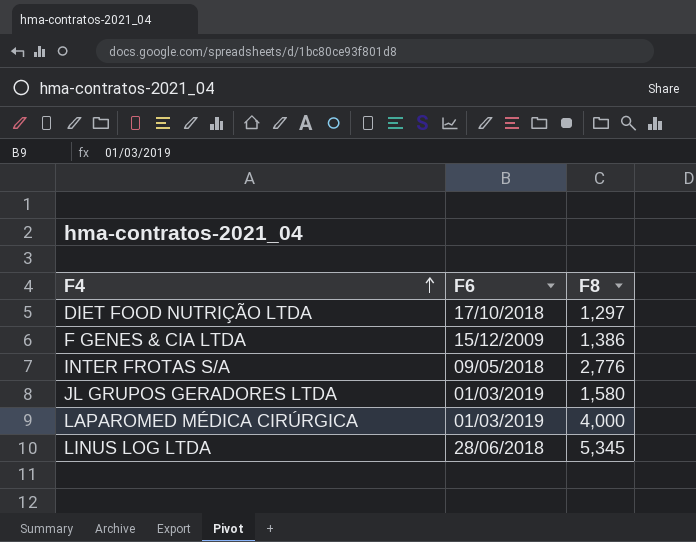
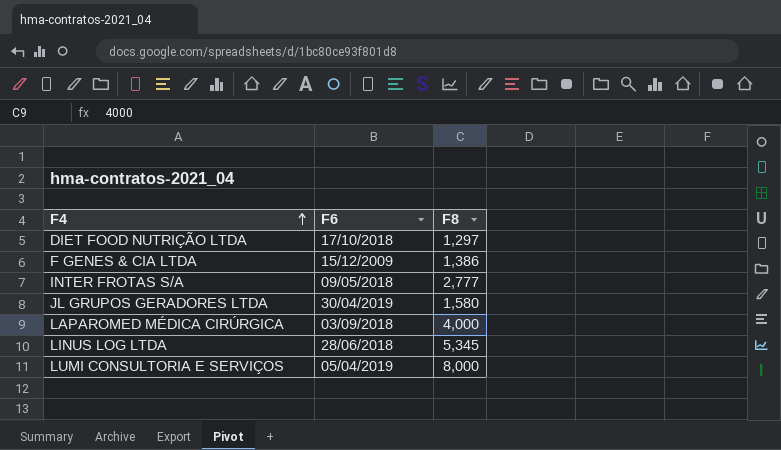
INTER FROTAS S/A | F8: 2,776 -> 2,777
JL GRUPOS GERADORES LTDA | F6: 01/03/2019 -> 30/04/2019
LAPAROMED MÉDICA CIRÚRGICA | F6: 01/03/2019 -> 03/09/2018
row LUMI CONSULTORIA E SERVIÇOS: none -> 05/04/2019 | 8,000

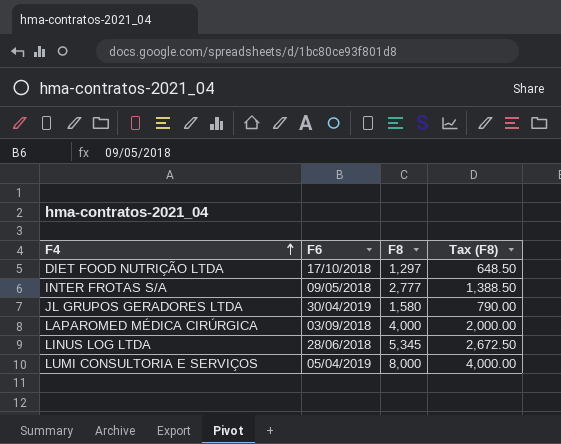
column Tax (F8) | formula: none -> [F8] * 0.5
row F GENES & CIA LTDA: 15/12/2009 | 1,386 -> none

